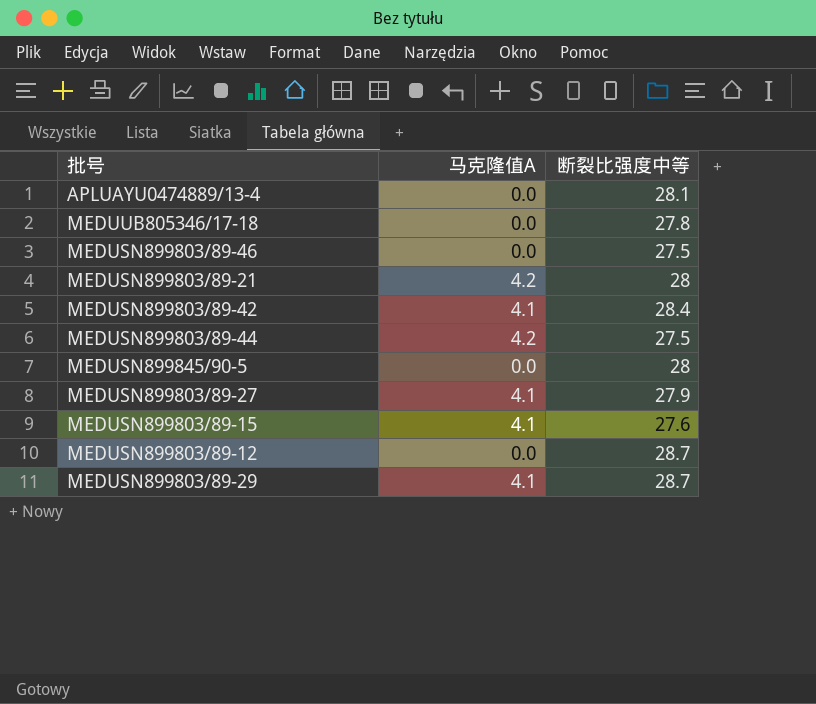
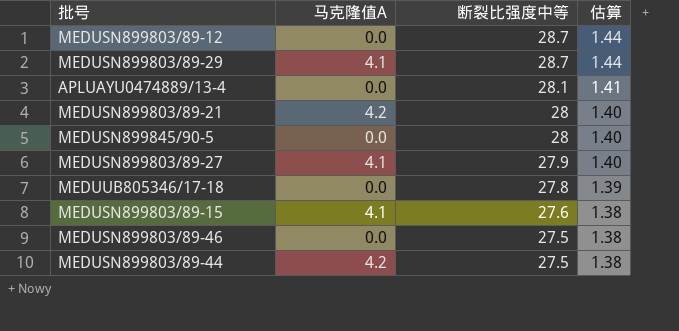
row order: none -> 断裂比强度中等 descending
column 估算 | formula: none -> [断裂比强度中等] * 0.05
row MEDUSN899803/89-42: 4.1 | 28.4 -> none

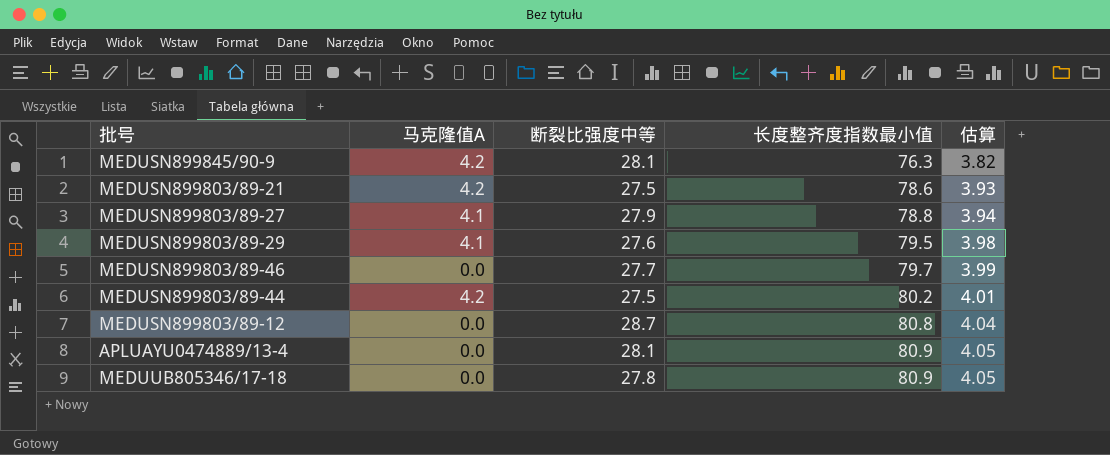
row order: 断裂比强度中等 descending -> 长度整齐度指数最小值 ascending
column 长度整齐度指数最小值 | position: none -> 4
column 估算 | formula: [断裂比强度中等] * 0.05 -> [长度整齐度指数最小值] * 0.05
row MEDUSN899845/90-5: 0.0 | 28 | 1.40 -> none
row MEDUSN899803/89-15: 4.1 | 27.6 | 1.38 -> none
row MEDUSN899845/90-9: none -> 4.2 | 28.1 | 76.3 | 3.82
MEDUSN899803/89-21 | 断裂比强度中等: 28 -> 27.5
MEDUSN899803/89-29 | 断裂比强度中等: 28.7 -> 27.6
MEDUSN899803/89-46 | 断裂比强度中等: 27.5 -> 27.7

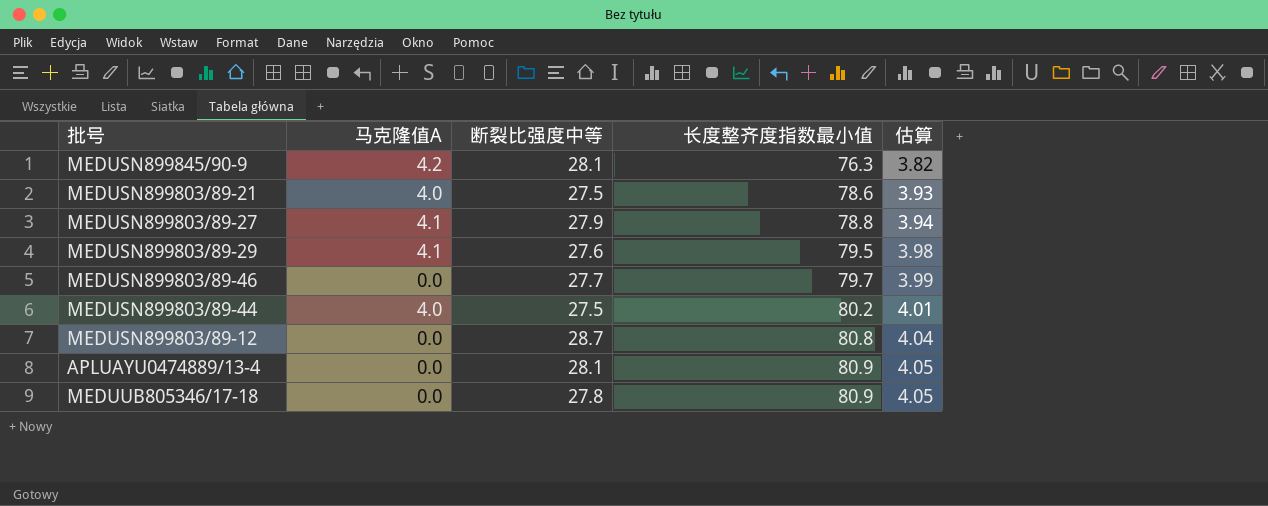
MEDUSN899803/89-21 | 马克隆值A: 4.2 -> 4.0
MEDUSN899803/89-44 | 马克隆值A: 4.2 -> 4.0

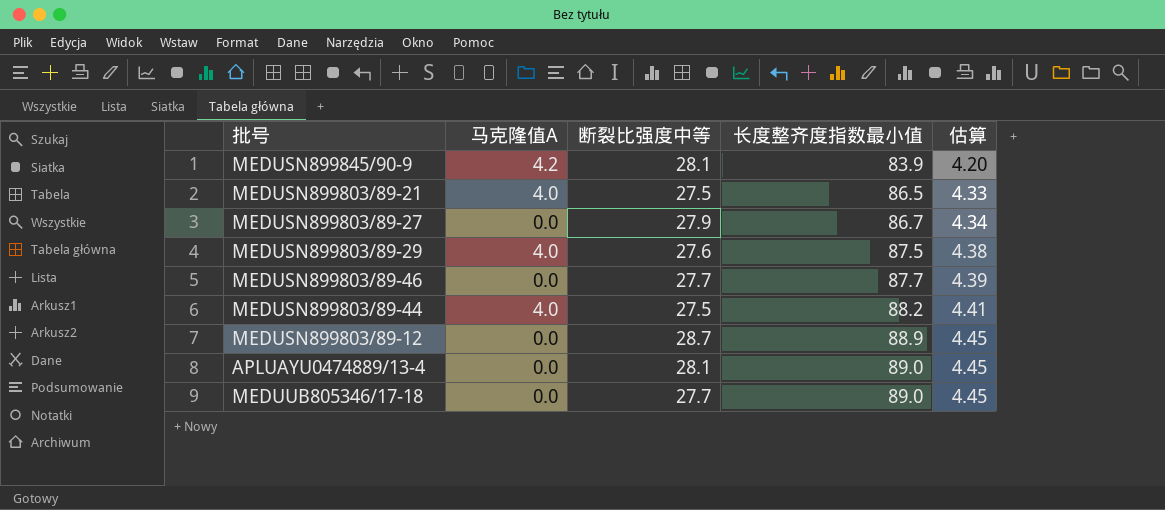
MEDUSN899845/90-9 | 长度整齐度指数最小值: 76.3 -> 83.9
MEDUSN899845/90-9 | 估算: 3.82 -> 4.20
MEDUSN899803/89-21 | 长度整齐度指数最小值: 78.6 -> 86.5
MEDUSN899803/89-21 | 估算: 3.93 -> 4.33
MEDUSN899803/89-27 | 马克隆值A: 4.1 -> 0.0
MEDUSN899803/89-27 | 长度整齐度指数最小值: 78.8 -> 86.7
MEDUSN899803/89-27 | 估算: 3.94 -> 4.34
MEDUSN899803/89-29 | 马克隆值A: 4.1 -> 4.0
MEDUSN899803/89-29 | 长度整齐度指数最小值: 79.5 -> 87.5
MEDUSN899803/89-29 | 估算: 3.98 -> 4.38
MEDUSN899803/89-46 | 长度整齐度指数最小值: 79.7 -> 87.7
MEDUSN899803/89-46 | 估算: 3.99 -> 4.39
MEDUSN899803/89-44 | 长度整齐度指数最小值: 80.2 -> 88.2
MEDUSN899803/89-44 | 估算: 4.01 -> 4.41
MEDUSN899803/89-12 | 长度整齐度指数最小值: 80.8 -> 88.9
MEDUSN899803/89-12 | 估算: 4.04 -> 4.45
APLUAYU0474889/13-4 | 长度整齐度指数最小值: 80.9 -> 89.0
APLUAYU0474889/13-4 | 估算: 4.05 -> 4.45
MEDUUB805346/17-18 | 断裂比强度中等: 27.8 -> 27.7
MEDUUB805346/17-18 | 长度整齐度指数最小值: 80.9 -> 89.0
MEDUUB805346/17-18 | 估算: 4.05 -> 4.45

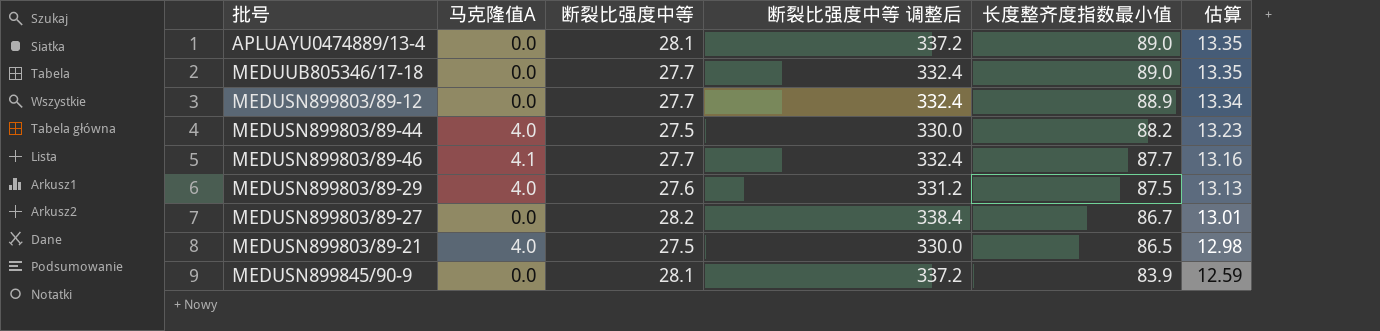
row order: 长度整齐度指数最小值 ascending -> 长度整齐度指数最小值 descending
column 断裂比强度中等 调整后 | formula: none -> [断裂比强度中等] * 12
column 估算 | formula: [长度整齐度指数最小值] * 0.05 -> [长度整齐度指数最小值] * 0.15
MEDUSN899803/89-12 | 断裂比强度中等: 28.7 -> 27.7
MEDUSN899803/89-46 | 马克隆值A: 0.0 -> 4.1
MEDUSN899803/89-27 | 断裂比强度中等: 27.9 -> 28.2
MEDUSN899845/90-9 | 马克隆值A: 4.2 -> 0.0

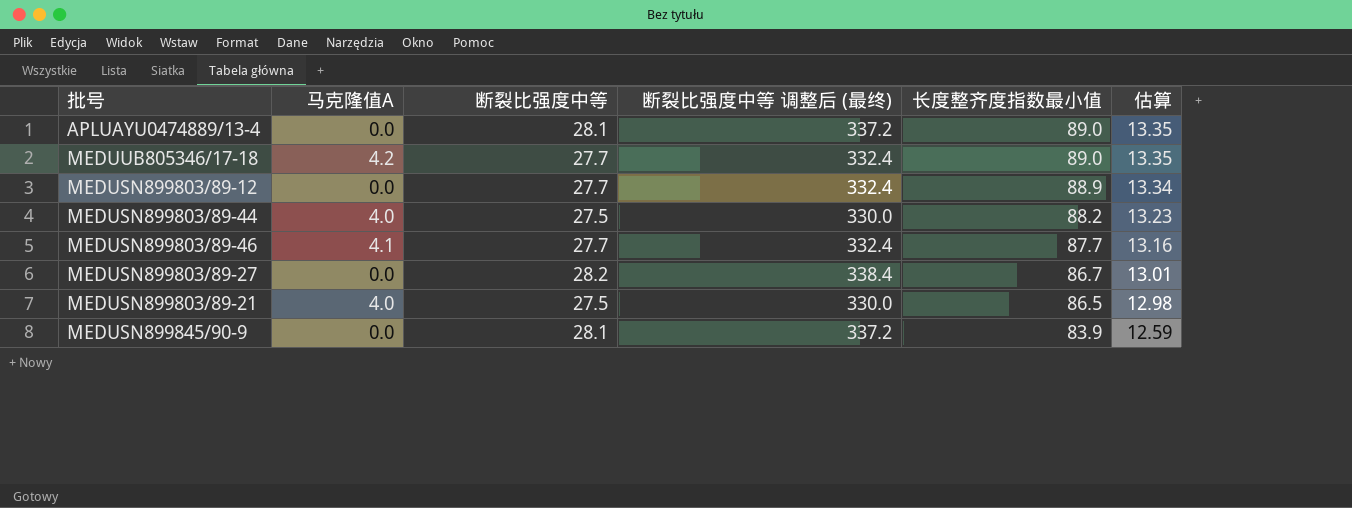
column name: 断裂比强度中等 调整后 -> 断裂比强度中等 调整后 (最终)
row MEDUSN899803/89-29: 4.0 | 27.6 | 331.2 | 87.5 | 13.13 -> none
MEDUUB805346/17-18 | 马克隆值A: 0.0 -> 4.2

